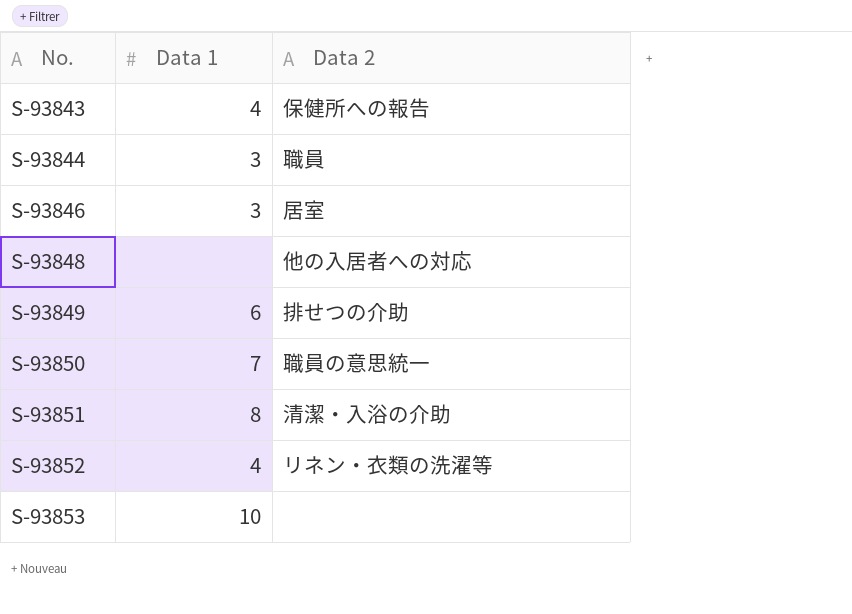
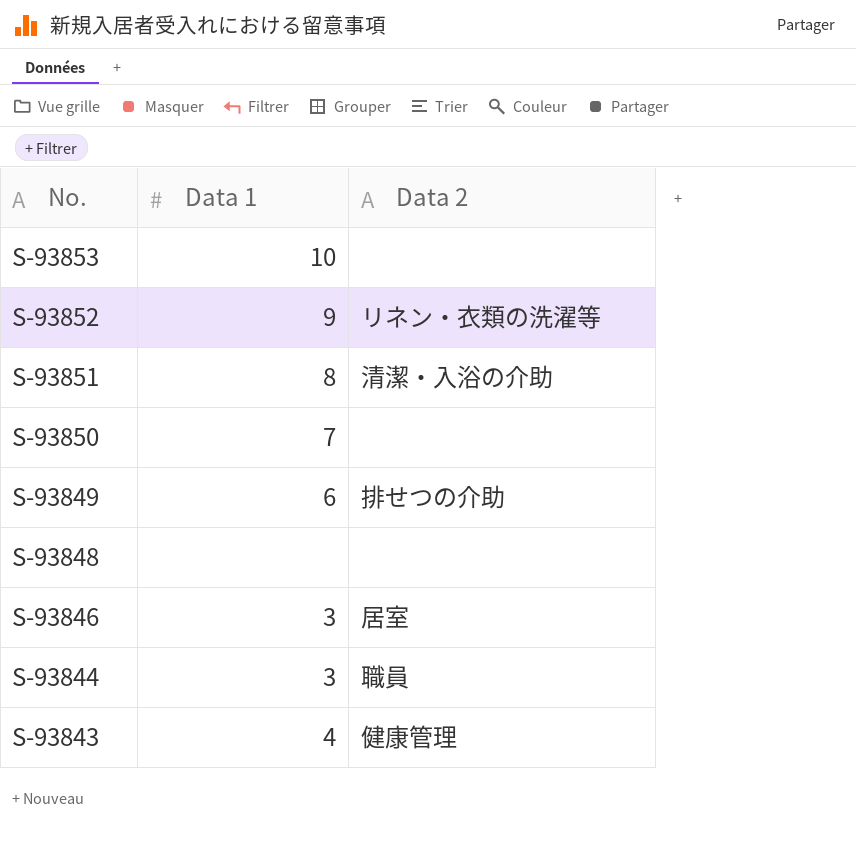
row order: No. ascending -> No. descending
S-93852 | Data 1: 4 -> 9
S-93850 | Data 2: 職員の意思統一 -> none
S-93848 | Data 2: 他の入居者への対応 -> none
S-93843 | Data 2: 保健所への報告 -> 健康管理

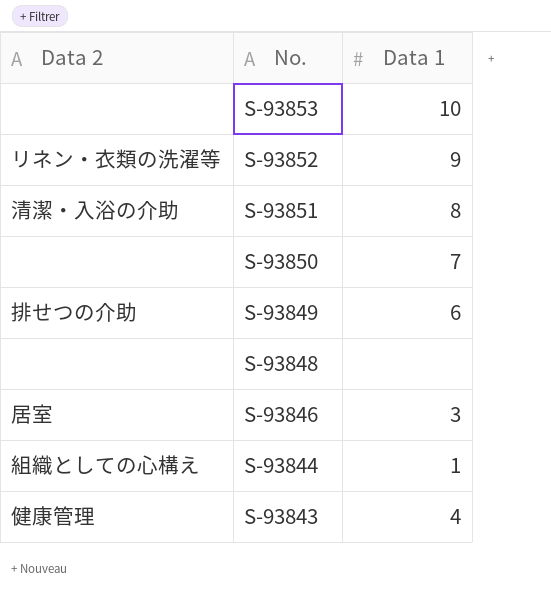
column Data 2 | position: 3 -> 1
S-93844 | Data 2: 職員 -> 組織としての心構え
S-93844 | Data 1: 3 -> 1

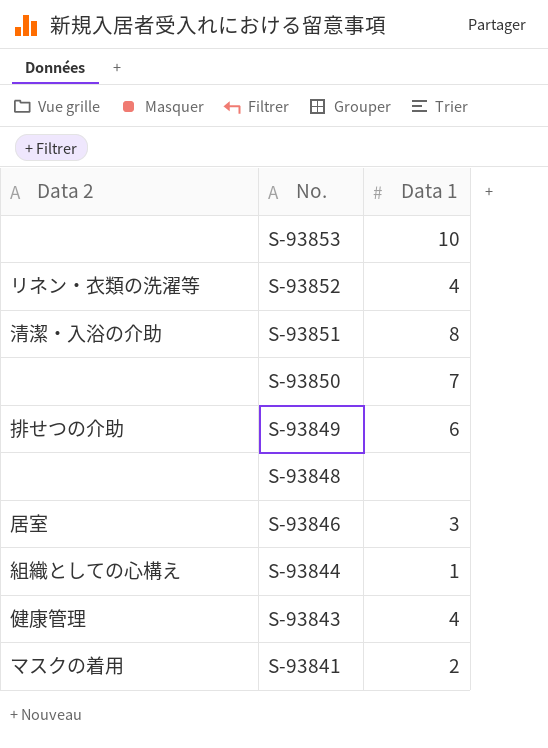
S-93852 | Data 1: 9 -> 4
row S-93841: none -> マスクの着用 | 2

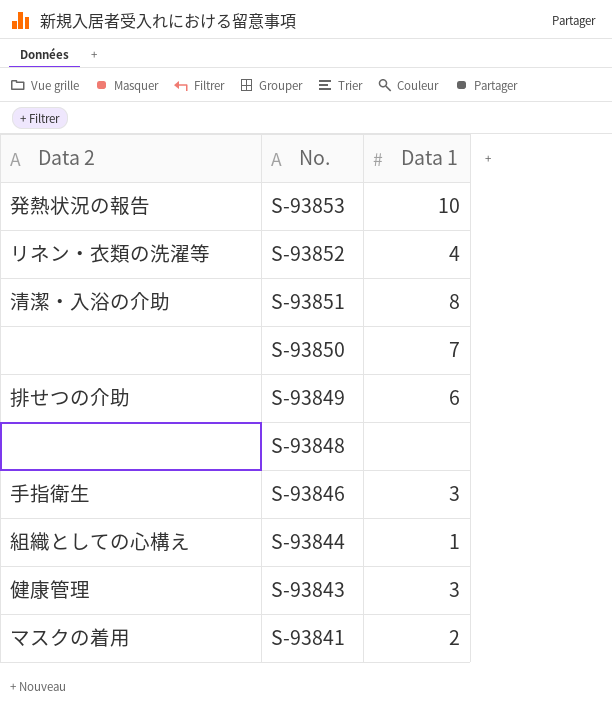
S-93853 | Data 2: none -> 発熱状況の報告
S-93846 | Data 2: 居室 -> 手指衛生
S-93843 | Data 1: 4 -> 3

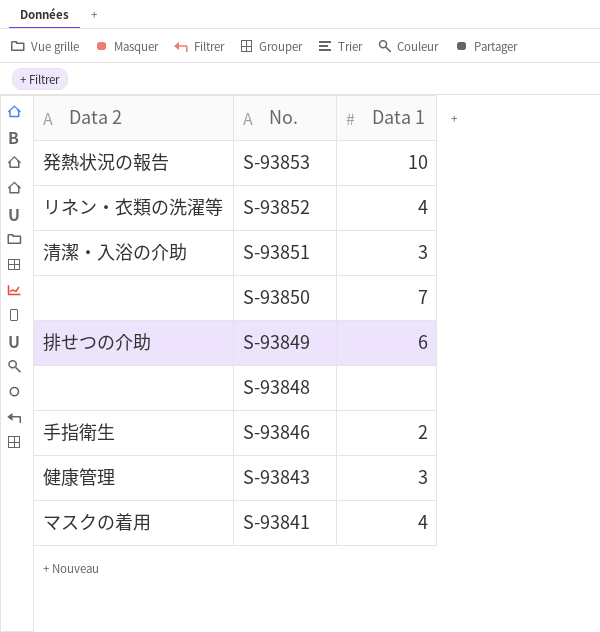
row S-93844: 組織としての心構え | 1 -> none
S-93851 | Data 1: 8 -> 3
S-93846 | Data 1: 3 -> 2
S-93841 | Data 1: 2 -> 4

